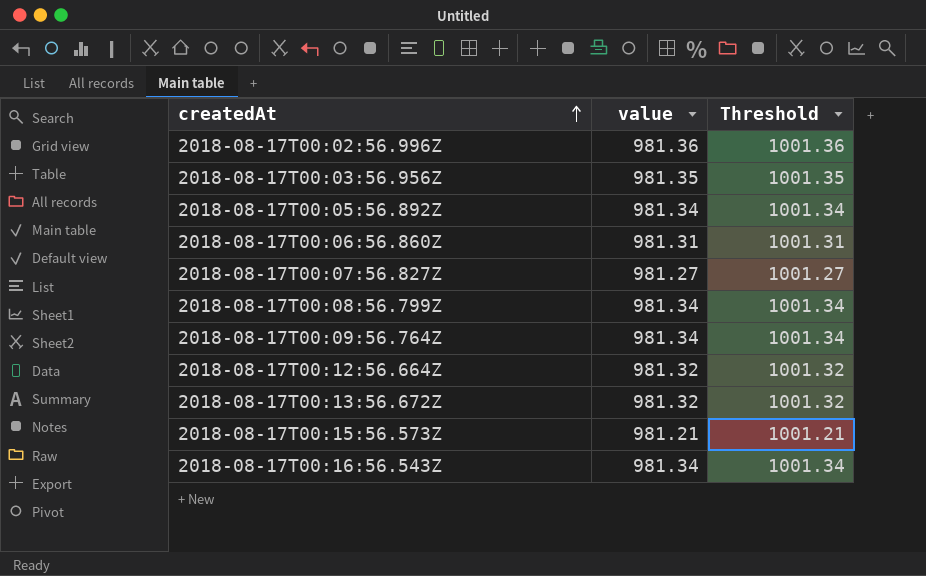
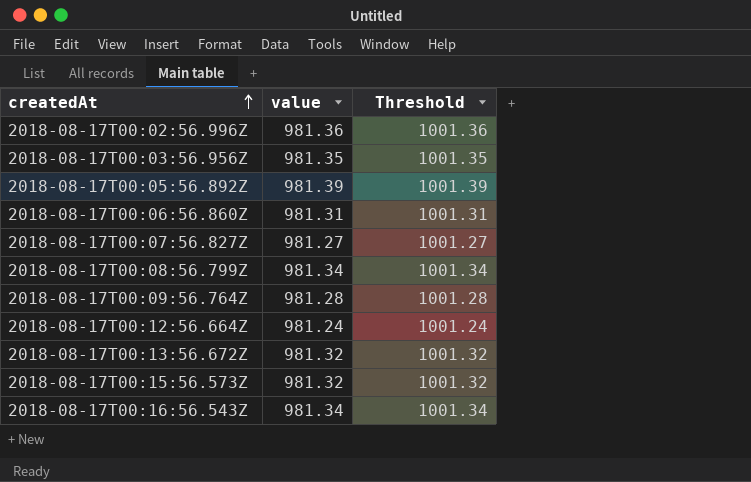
2018-08-17T00:05:56.892Z | value: 981.34 -> 981.39
2018-08-17T00:05:56.892Z | Threshold: 1001.34 -> 1001.39
2018-08-17T00:09:56.764Z | value: 981.34 -> 981.28
2018-08-17T00:09:56.764Z | Threshold: 1001.34 -> 1001.28
2018-08-17T00:12:56.664Z | value: 981.32 -> 981.24
2018-08-17T00:12:56.664Z | Threshold: 1001.32 -> 1001.24
2018-08-17T00:15:56.573Z | value: 981.21 -> 981.32
2018-08-17T00:15:56.573Z | Threshold: 1001.21 -> 1001.32

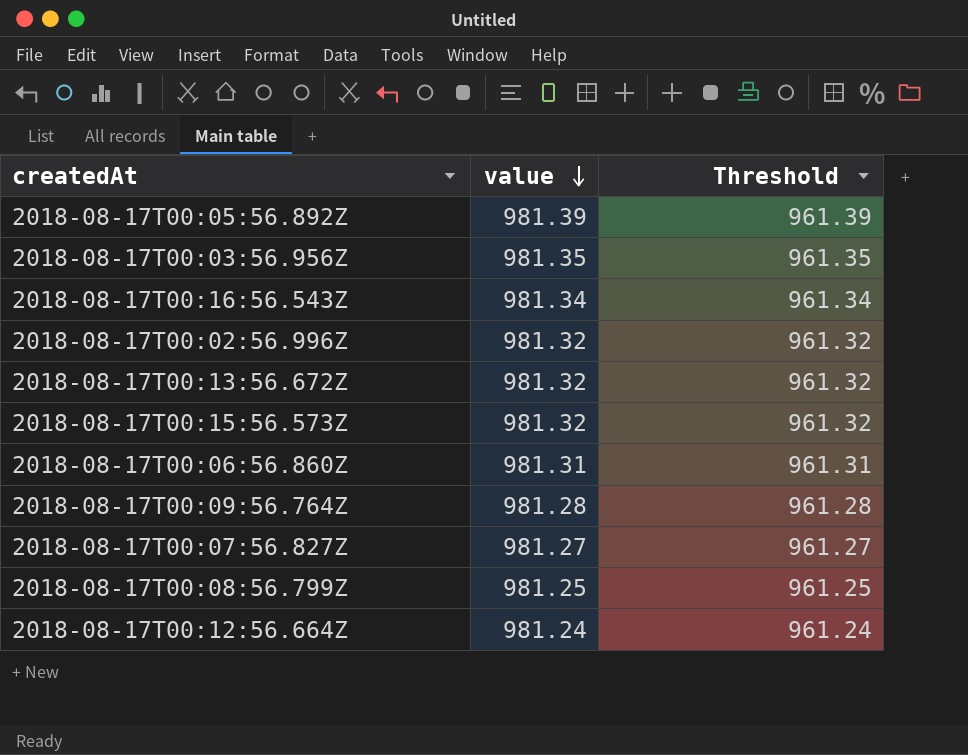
row order: createdAt ascending -> value descending
column Threshold | formula: [value] + 20 -> [value] - 20
2018-08-17T00:02:56.996Z | value: 981.36 -> 981.32
2018-08-17T00:08:56.799Z | value: 981.34 -> 981.25

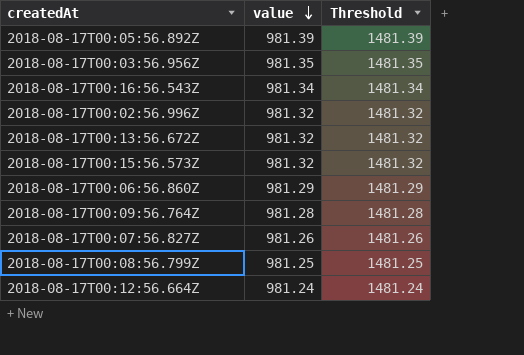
column Threshold | formula: [value] - 20 -> [value] + 500
2018-08-17T00:06:56.860Z | value: 981.31 -> 981.29
2018-08-17T00:07:56.827Z | value: 981.27 -> 981.26

